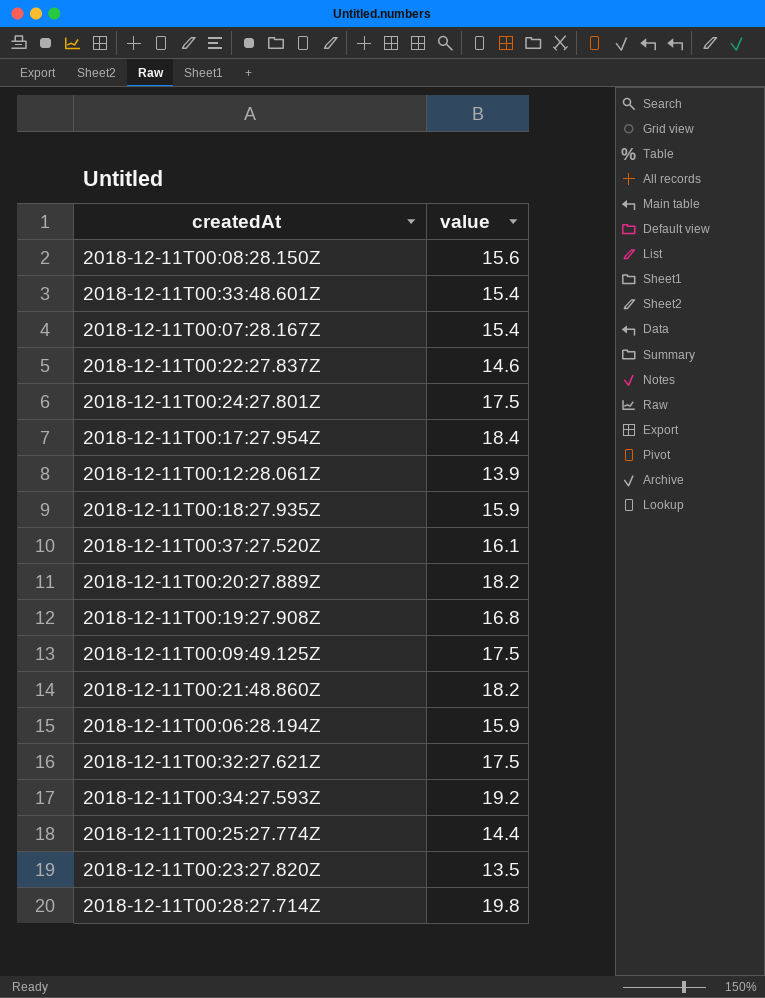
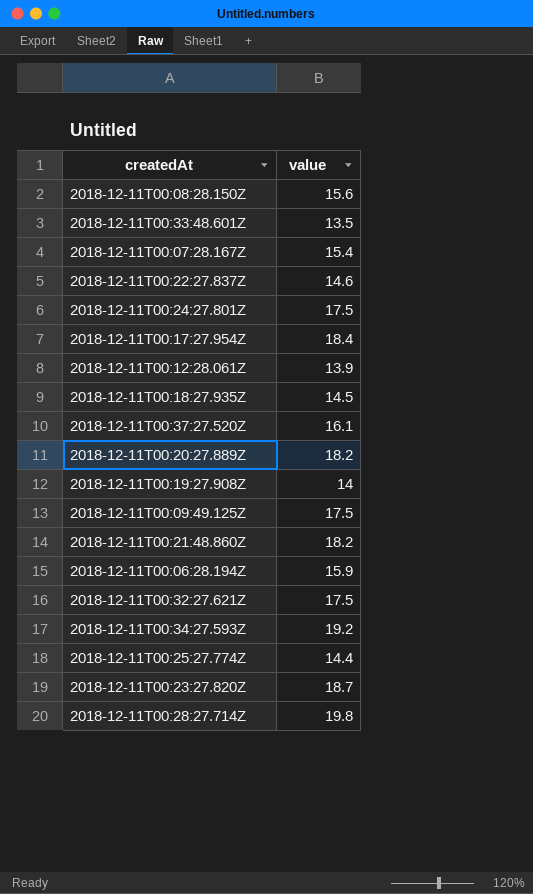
2018-12-11T00:33:48.601Z | value: 15.4 -> 13.5
2018-12-11T00:18:27.935Z | value: 15.9 -> 14.5
2018-12-11T00:19:27.908Z | value: 16.8 -> 14
2018-12-11T00:23:27.820Z | value: 13.5 -> 18.7

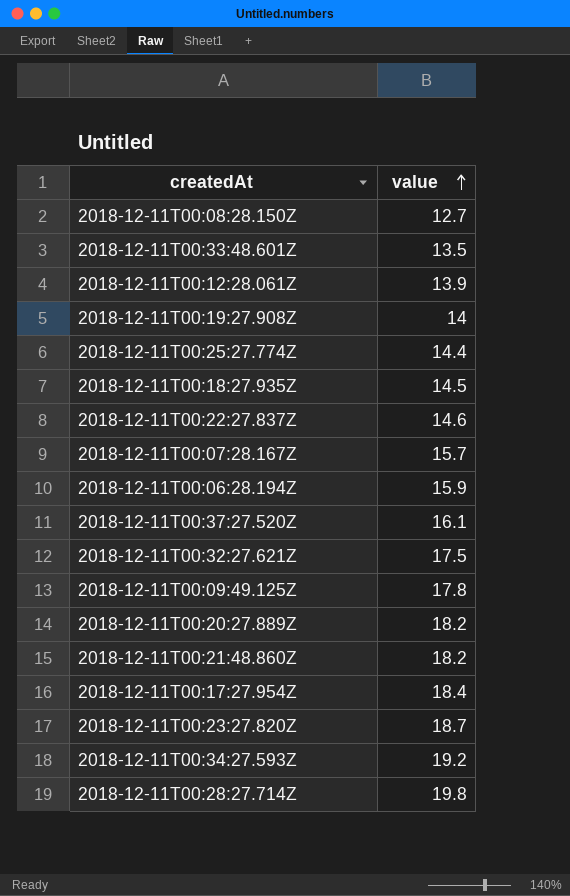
row order: none -> value ascending
row 2018-12-11T00:24:27.801Z: 17.5 -> none
2018-12-11T00:08:28.150Z | value: 15.6 -> 12.7
2018-12-11T00:07:28.167Z | value: 15.4 -> 15.7
2018-12-11T00:09:49.125Z | value: 17.5 -> 17.8

